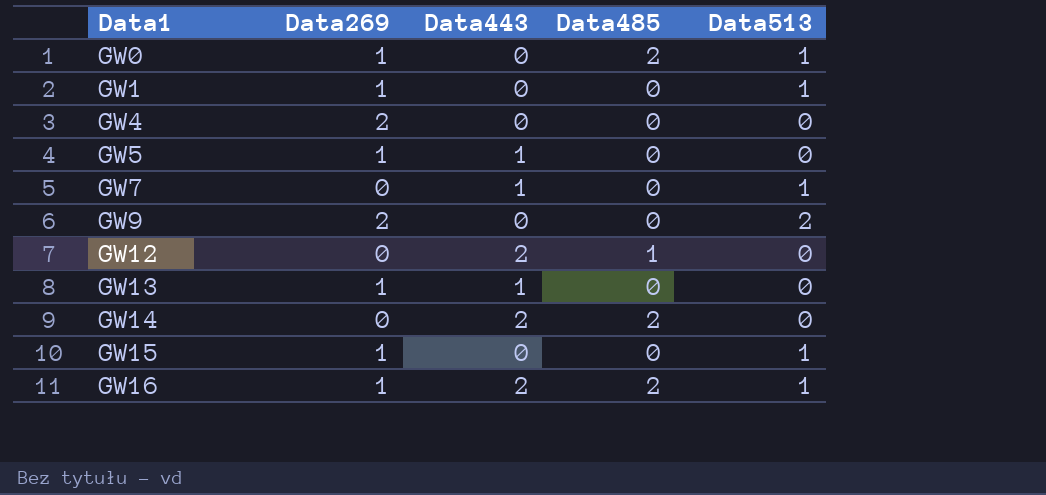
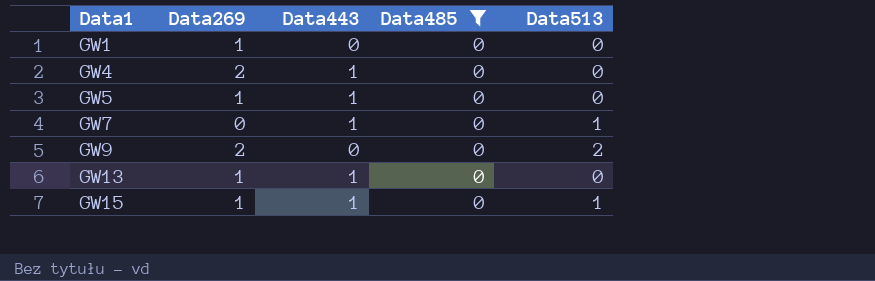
filter: none -> Data485 = 0
GW1 | Data513: 1 -> 0
GW4 | Data443: 0 -> 1
GW15 | Data443: 0 -> 1

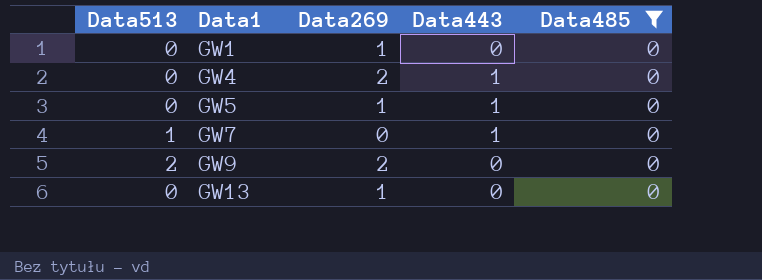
column Data513 | position: 5 -> 1
row GW15: 1 | 1 | 0 | 1 -> none
GW13 | Data443: 1 -> 0

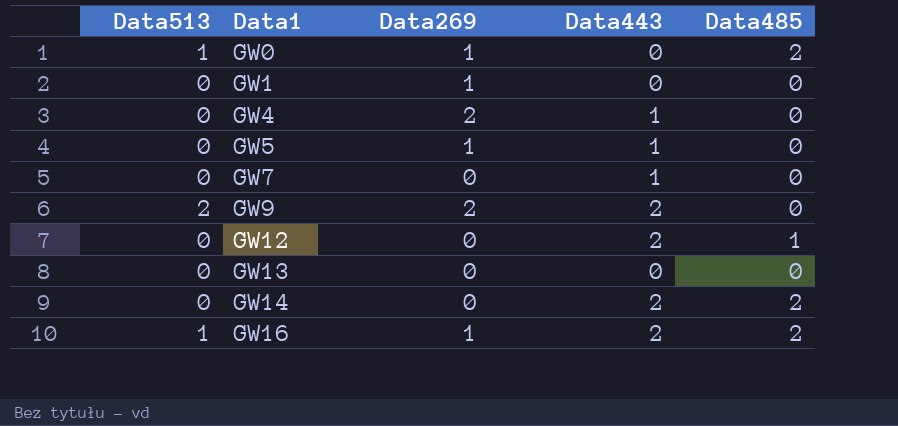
filter: Data485 = 0 -> none
GW7 | Data513: 1 -> 0
GW9 | Data443: 0 -> 2
GW13 | Data269: 1 -> 0

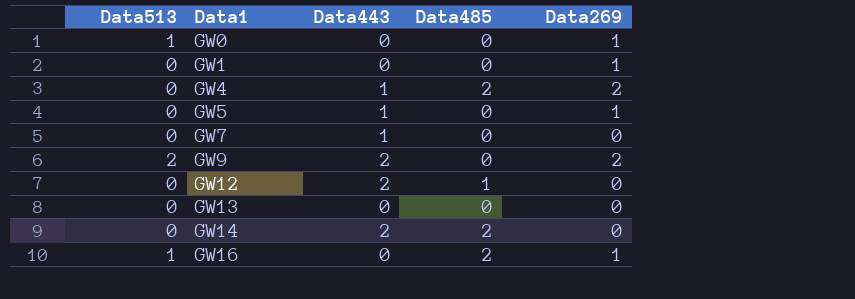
column Data269 | position: 3 -> 5
GW0 | Data485: 2 -> 0
GW4 | Data485: 0 -> 2
GW16 | Data443: 2 -> 0

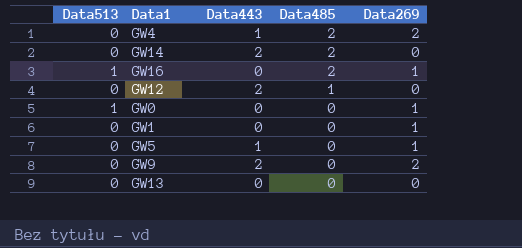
row order: Data1 ascending -> Data485 descending
row GW7: 0 | 1 | 0 | 0 -> none
GW9 | Data513: 2 -> 0

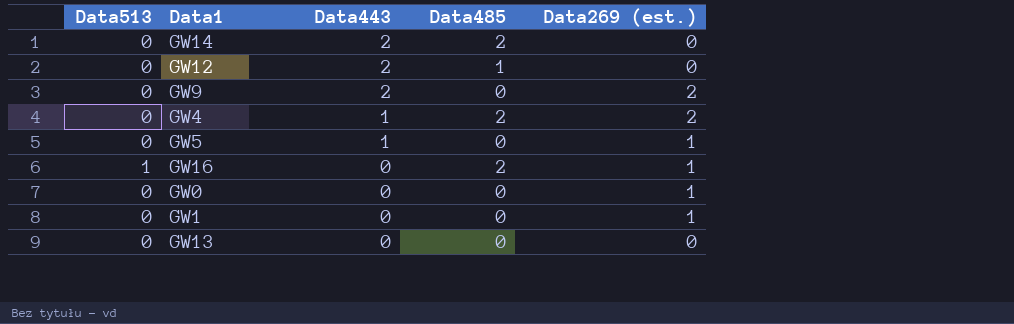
row order: Data485 descending -> Data443 descending
column name: Data269 -> Data269 (est.)
GW0 | Data513: 1 -> 0

